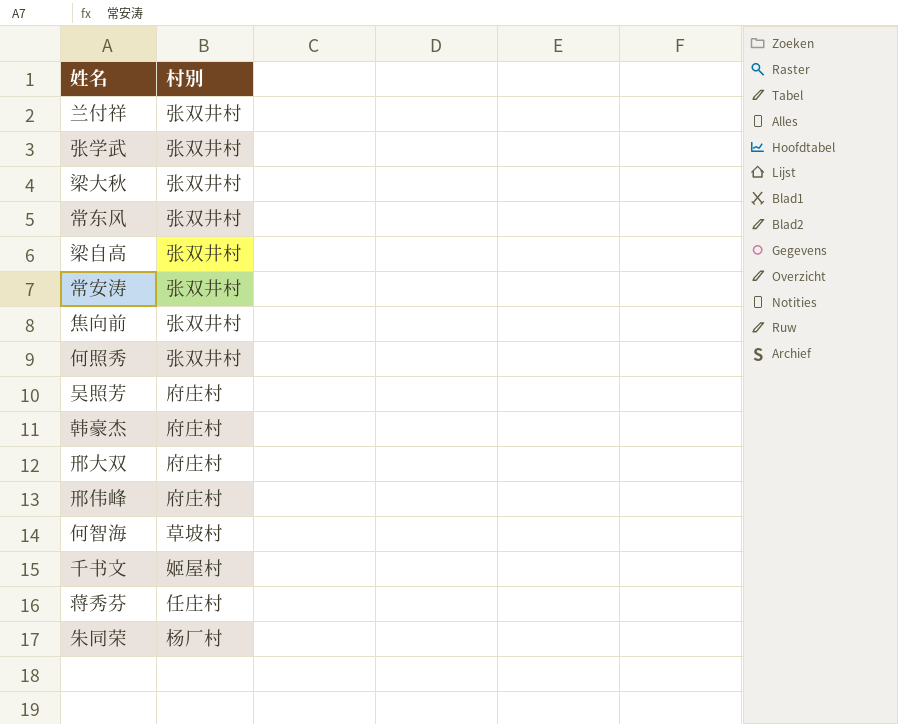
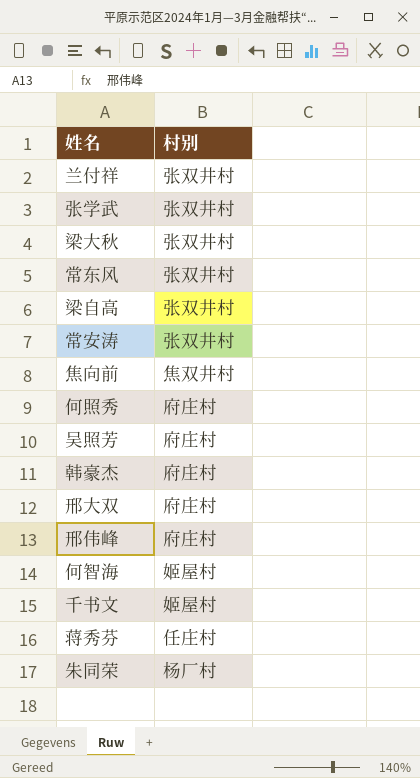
焦向前 | 村别: 张双井村 -> 焦双井村
何照秀 | 村别: 张双井村 -> 府庄村
何智海 | 村别: 草坡村 -> 姬屋村

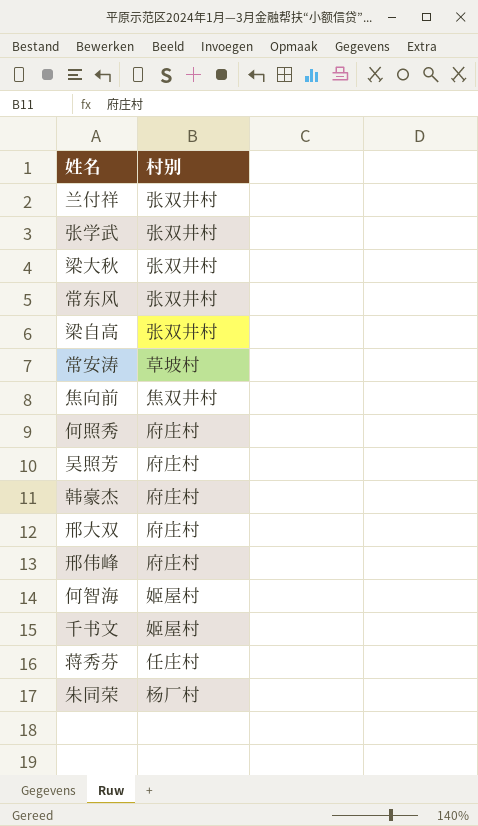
常安涛 | 村别: 张双井村 -> 草坡村

